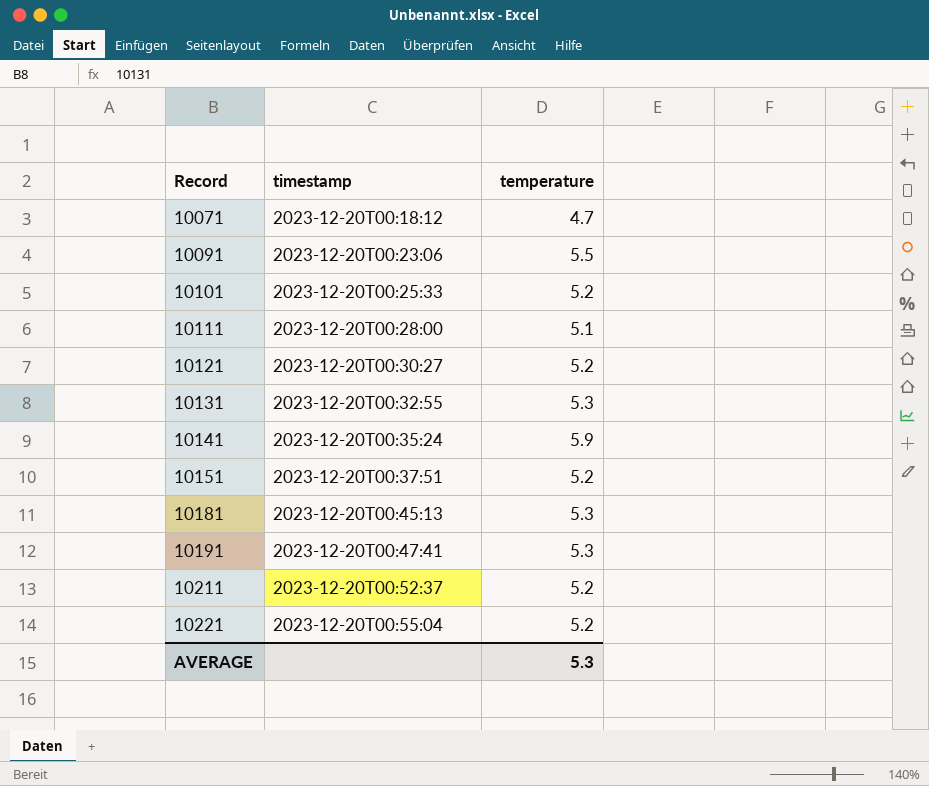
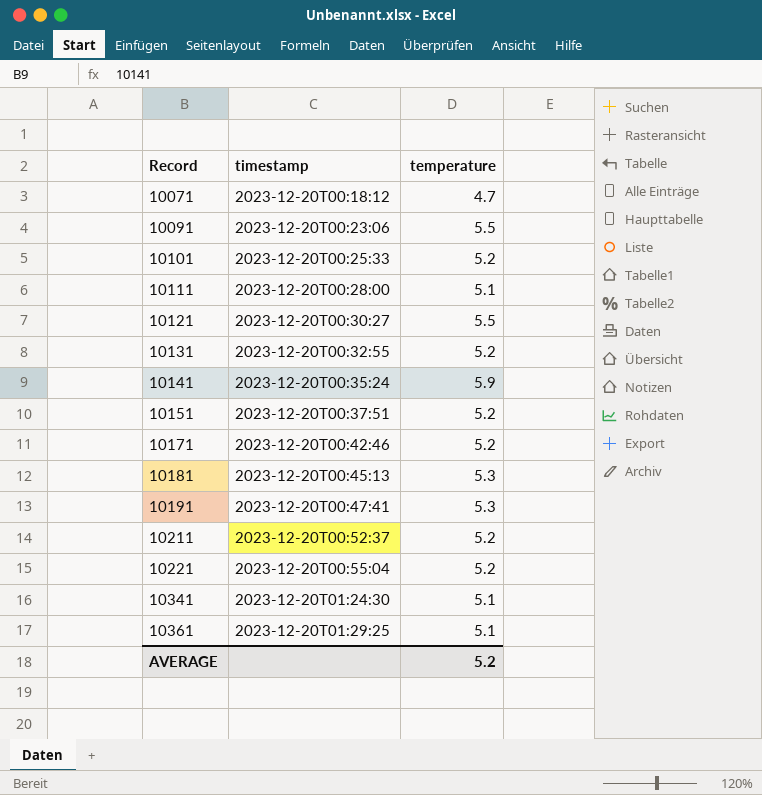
10121 | temperature: 5.2 -> 5.5
10131 | temperature: 5.3 -> 5.2
row 10171: none -> 2023-12-20T00:42:46 | 5.2
row 10341: none -> 2023-12-20T01:24:30 | 5.1
row 10361: none -> 2023-12-20T01:29:25 | 5.1
AVERAGE | temperature: 5.3 -> 5.2

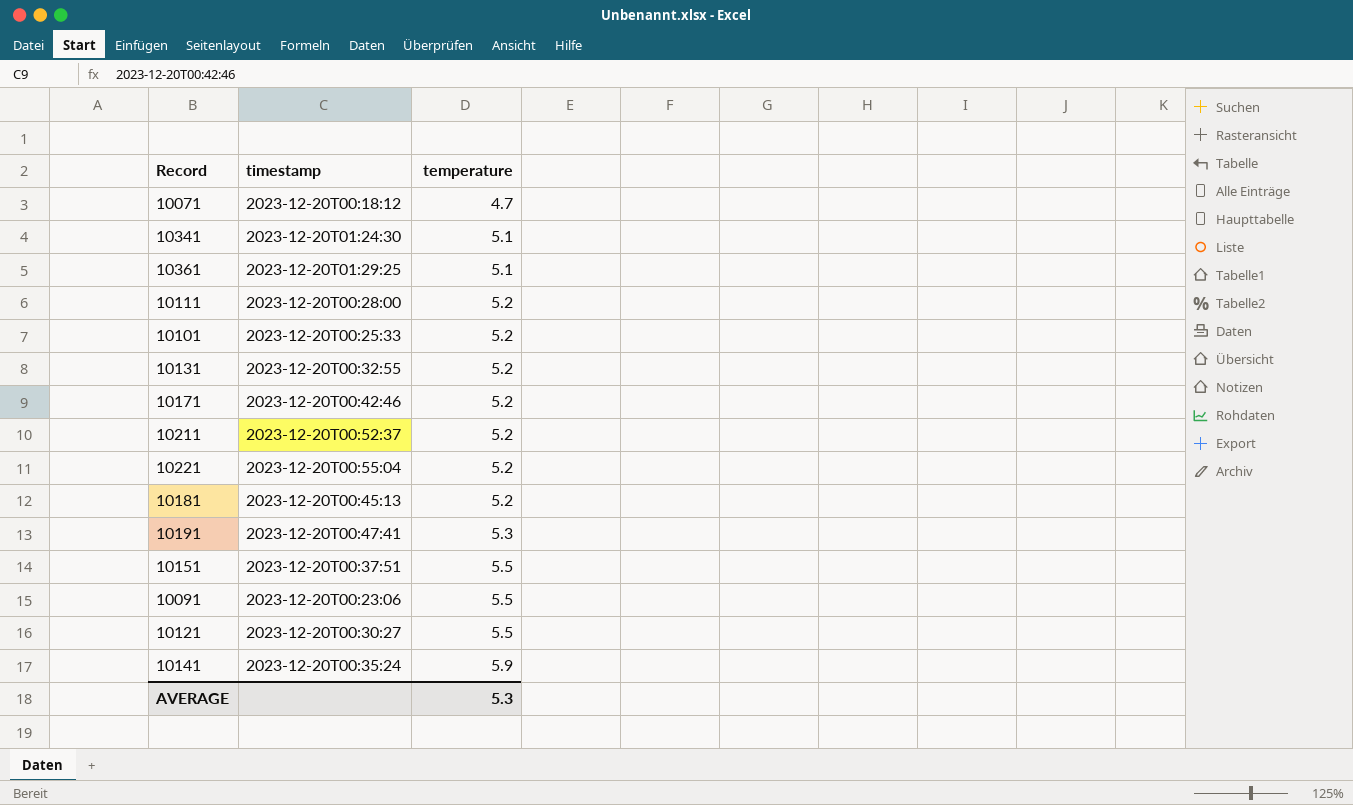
row order: Record ascending -> temperature ascending
10111 | temperature: 5.1 -> 5.2
10181 | temperature: 5.3 -> 5.2
10151 | temperature: 5.2 -> 5.5
AVERAGE | temperature: 5.2 -> 5.3

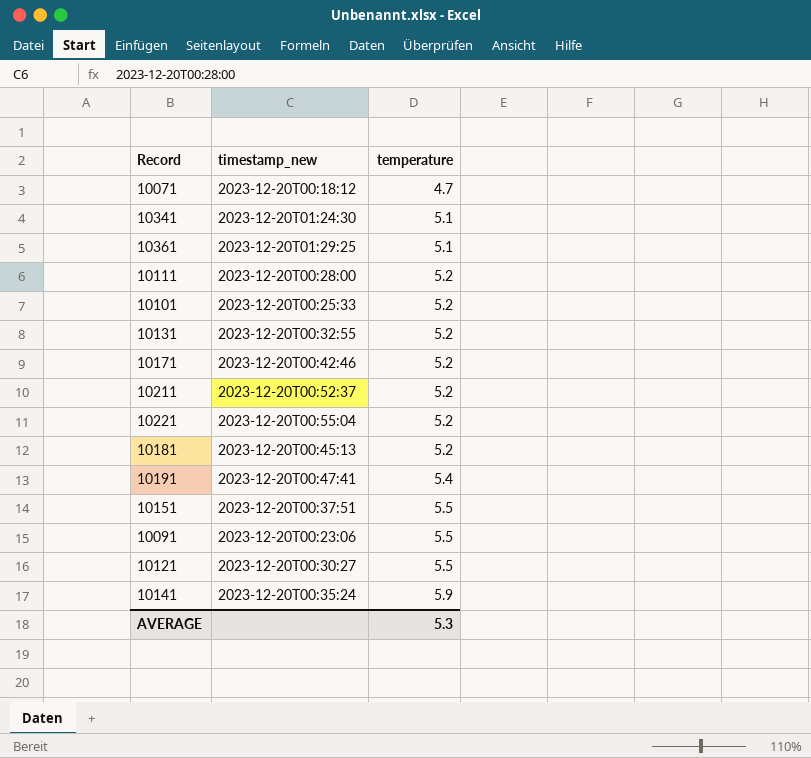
column name: timestamp -> timestamp_new
10191 | temperature: 5.3 -> 5.4

